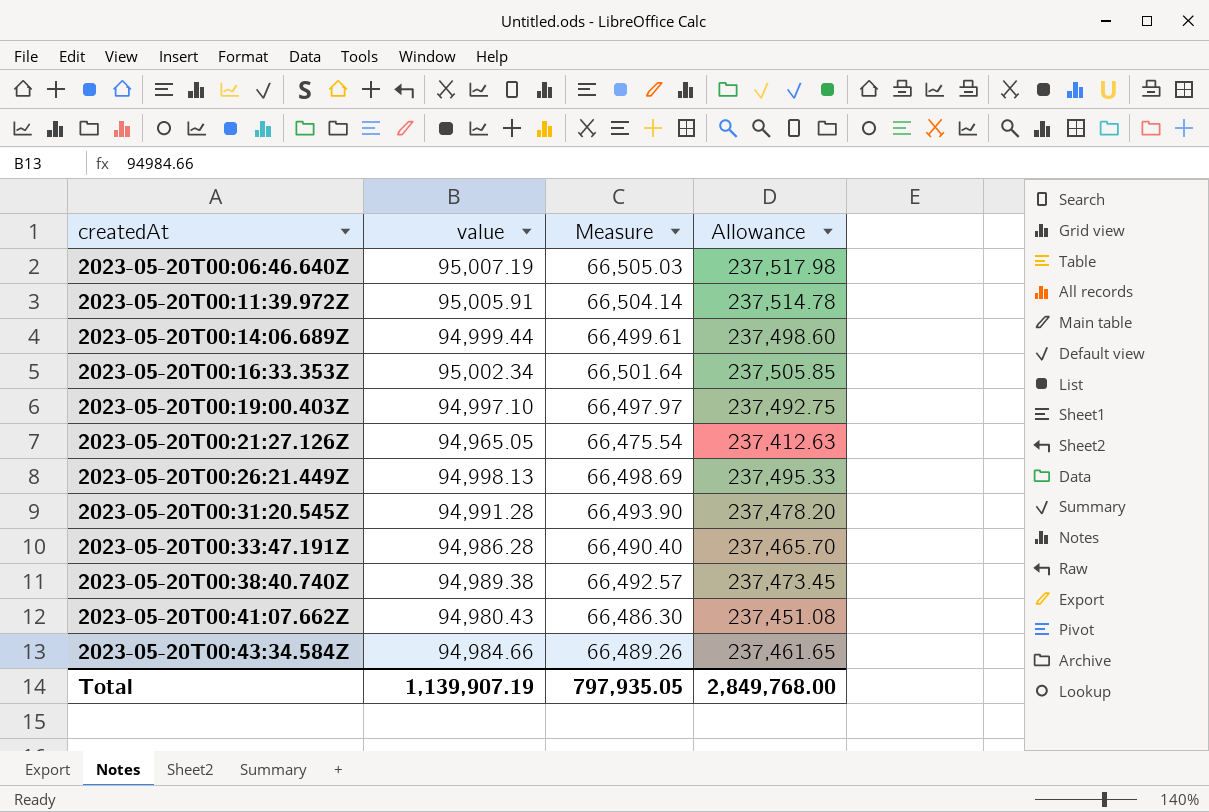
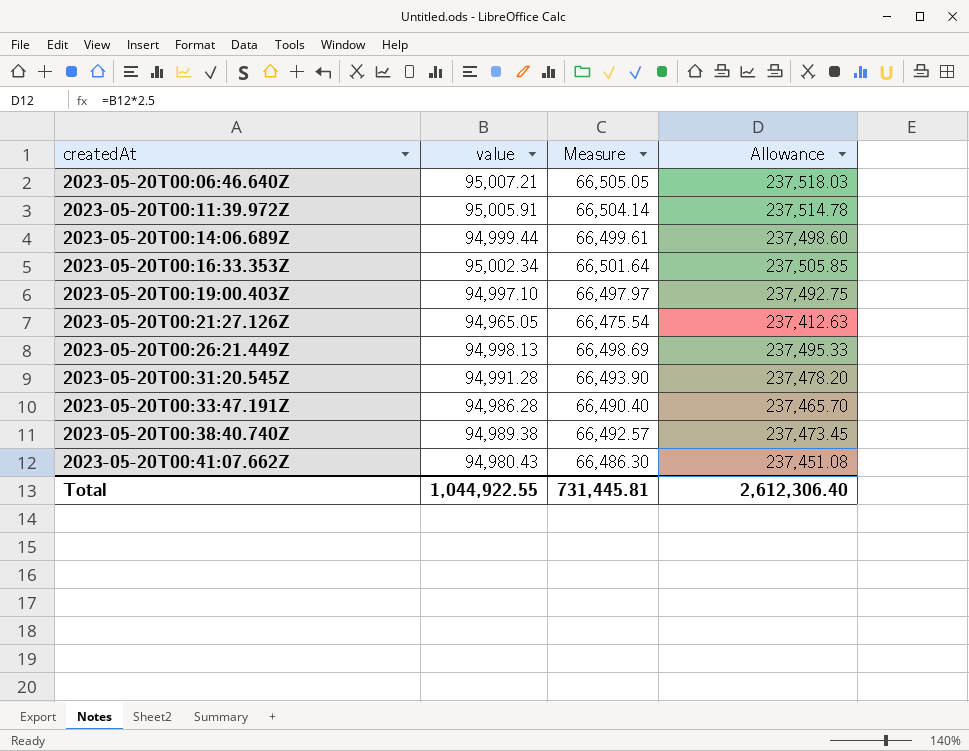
row 2023-05-20T00:43:34.584Z: 94,984.66 | 66,489.26 | 237,461.65 -> none
2023-05-20T00:06:46.640Z | value: 95,007.19 -> 95,007.21
2023-05-20T00:06:46.640Z | Measure: 66,505.03 -> 66,505.05
2023-05-20T00:06:46.640Z | Allowance: 237,517.98 -> 237,518.03
Total | value: 1,139,907.19 -> 1,044,922.55
Total | Measure: 797,935.05 -> 731,445.81
Total | Allowance: 2,849,768.00 -> 2,612,306.40

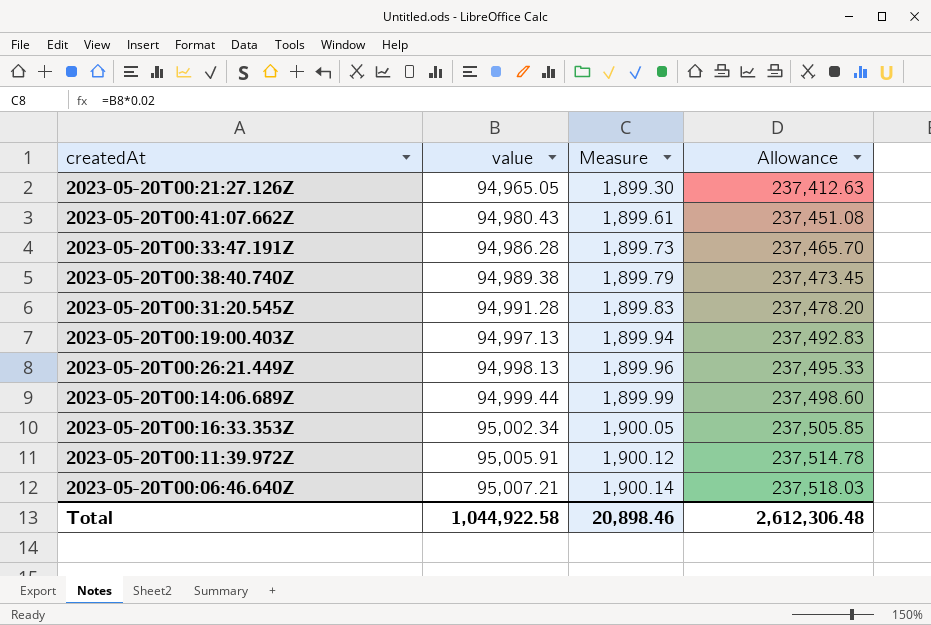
row order: createdAt ascending -> value ascending
column Measure | formula: [value] * 0.7 -> [value] * 0.02
2023-05-20T00:19:00.403Z | value: 94,997.10 -> 94,997.13
2023-05-20T00:19:00.403Z | Allowance: 237,492.75 -> 237,492.83
Total | value: 1,044,922.55 -> 1,044,922.58
Total | Measure: 731,445.81 -> 20,898.46
Total | Allowance: 2,612,306.40 -> 2,612,306.48

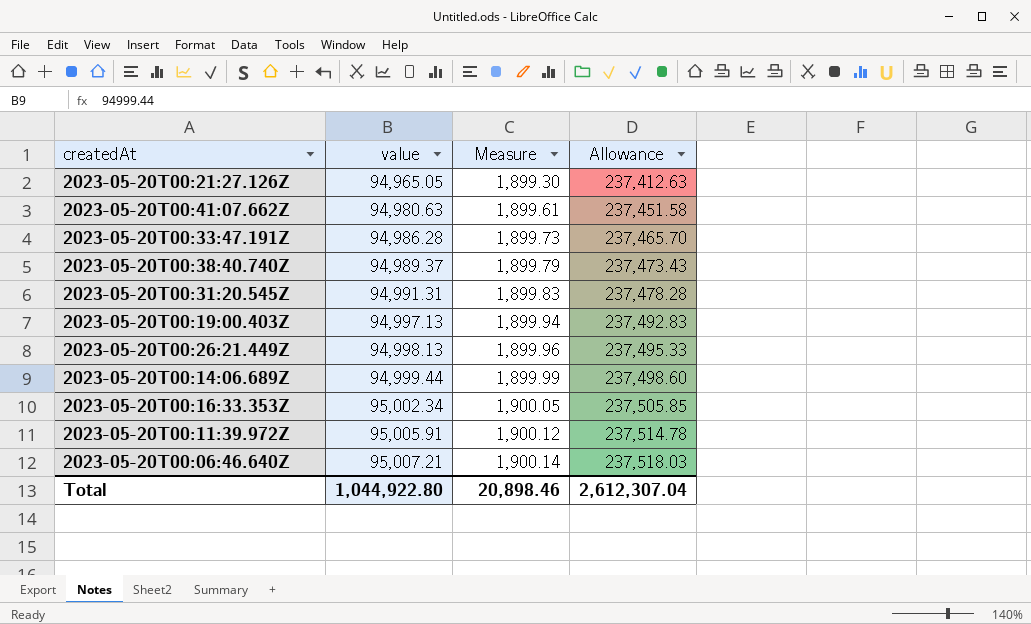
2023-05-20T00:41:07.662Z | value: 94,980.43 -> 94,980.63
2023-05-20T00:41:07.662Z | Allowance: 237,451.08 -> 237,451.58
2023-05-20T00:38:40.740Z | value: 94,989.38 -> 94,989.37
2023-05-20T00:38:40.740Z | Allowance: 237,473.45 -> 237,473.43
2023-05-20T00:31:20.545Z | value: 94,991.28 -> 94,991.31
2023-05-20T00:31:20.545Z | Allowance: 237,478.20 -> 237,478.28
Total | value: 1,044,922.58 -> 1,044,922.80
Total | Allowance: 2,612,306.48 -> 2,612,307.04

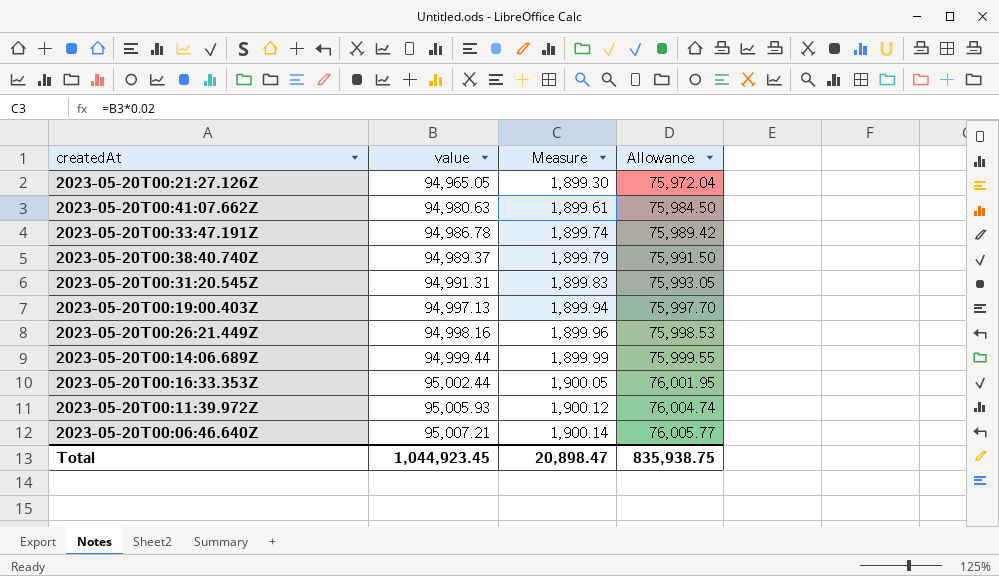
column Allowance | formula: [value] * 2.5 -> [value] * 0.8
2023-05-20T00:33:47.191Z | value: 94,986.28 -> 94,986.78
2023-05-20T00:33:47.191Z | Measure: 1,899.73 -> 1,899.74
2023-05-20T00:26:21.449Z | value: 94,998.13 -> 94,998.16
2023-05-20T00:16:33.353Z | value: 95,002.34 -> 95,002.44
2023-05-20T00:11:39.972Z | value: 95,005.91 -> 95,005.93
Total | value: 1,044,922.80 -> 1,044,923.45
Total | Measure: 20,898.46 -> 20,898.47
Total | Allowance: 2,612,307.04 -> 835,938.75

